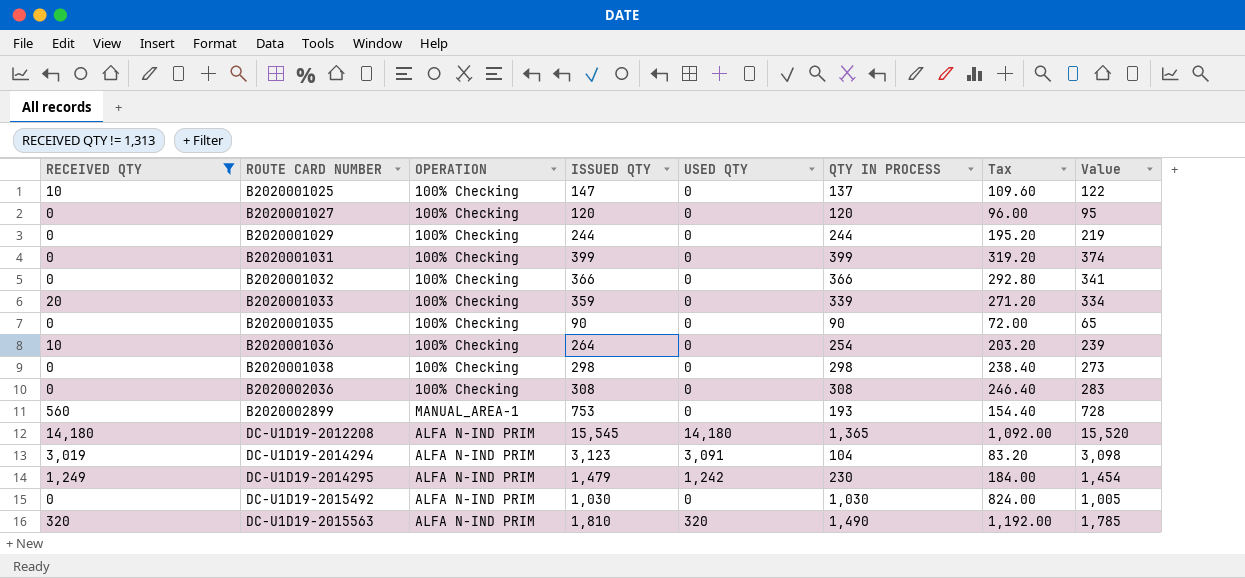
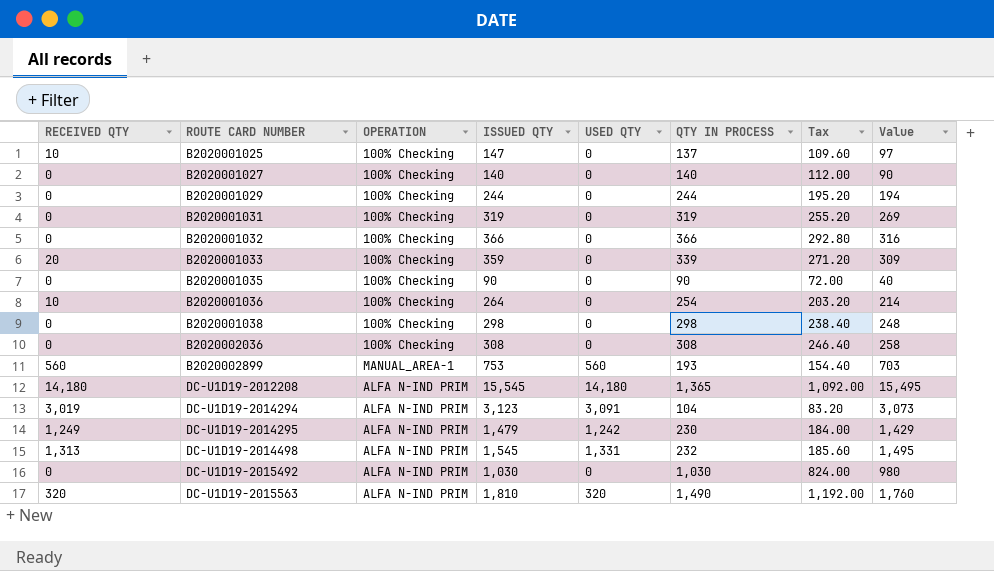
filter: RECEIVED QTY != 1,313 -> none
column Value | formula: [ISSUED QTY] - 25 -> [ISSUED QTY] - 50
B2020001027 | ISSUED QTY: 120 -> 140
B2020001027 | QTY IN PROCESS: 120 -> 140
B2020001027 | Tax: 96.00 -> 112.00
B2020001031 | ISSUED QTY: 399 -> 319
B2020001031 | QTY IN PROCESS: 399 -> 319
B2020001031 | Tax: 319.20 -> 255.20
B2020002899 | USED QTY: 0 -> 560

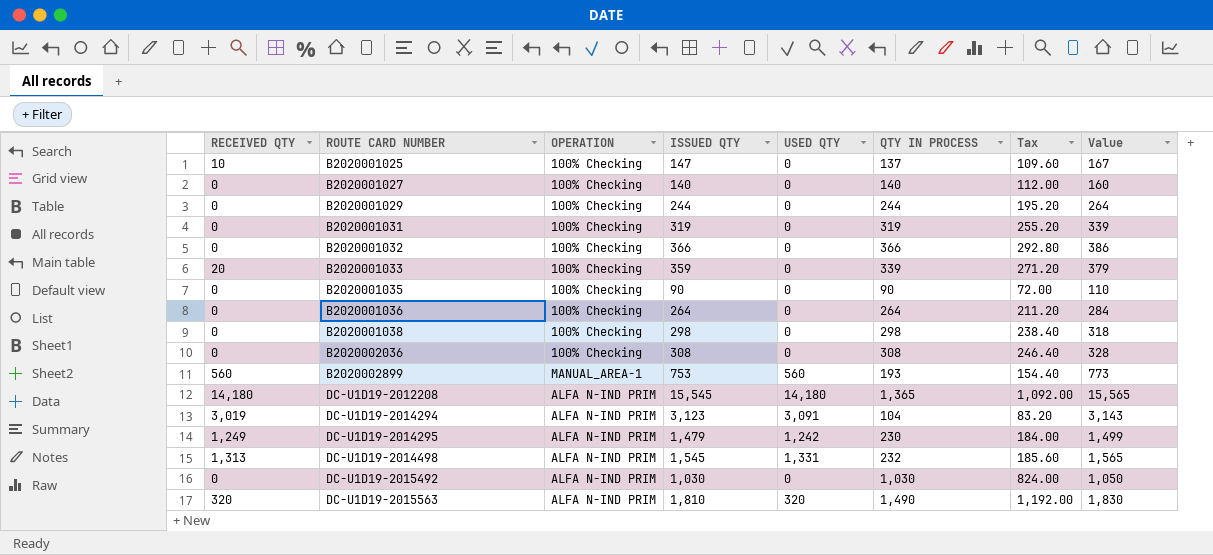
column Value | formula: [ISSUED QTY] - 50 -> [ISSUED QTY] + 20
B2020001036 | RECEIVED QTY: 10 -> 0
B2020001036 | QTY IN PROCESS: 254 -> 264
B2020001036 | Tax: 203.20 -> 211.20

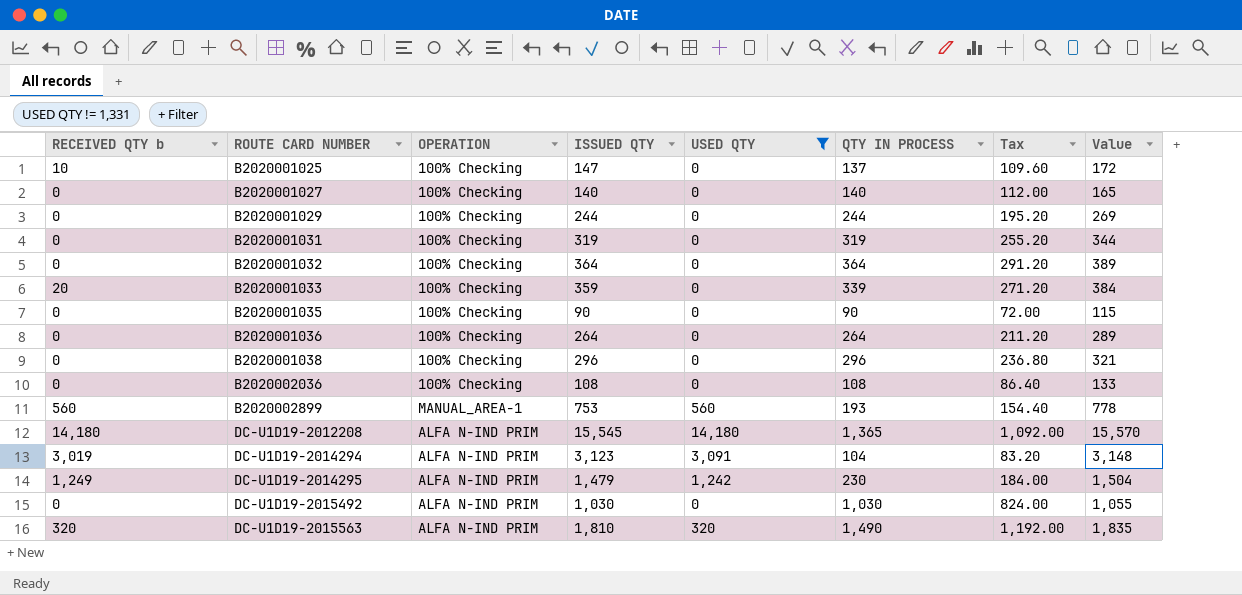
filter: none -> USED QTY != 1,331
column name: RECEIVED QTY -> RECEIVED QTY b
column Value | formula: [ISSUED QTY] + 20 -> [ISSUED QTY] + 25
B2020001032 | ISSUED QTY: 366 -> 364
B2020001032 | QTY IN PROCESS: 366 -> 364
B2020001032 | Tax: 292.80 -> 291.20
B2020001038 | ISSUED QTY: 298 -> 296
B2020001038 | QTY IN PROCESS: 298 -> 296
B2020001038 | Tax: 238.40 -> 236.80
B2020002036 | ISSUED QTY: 308 -> 108
B2020002036 | QTY IN PROCESS: 308 -> 108
B2020002036 | Tax: 246.40 -> 86.40

